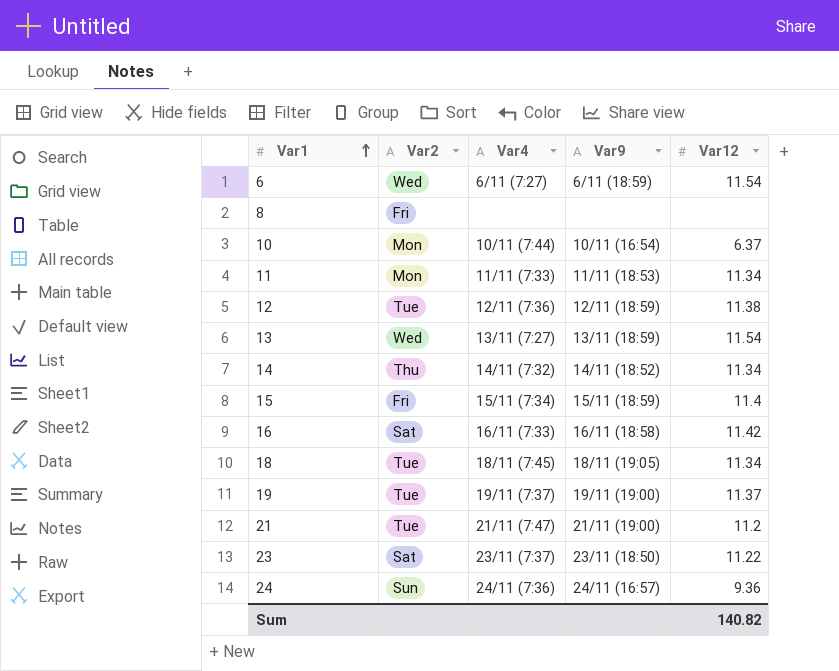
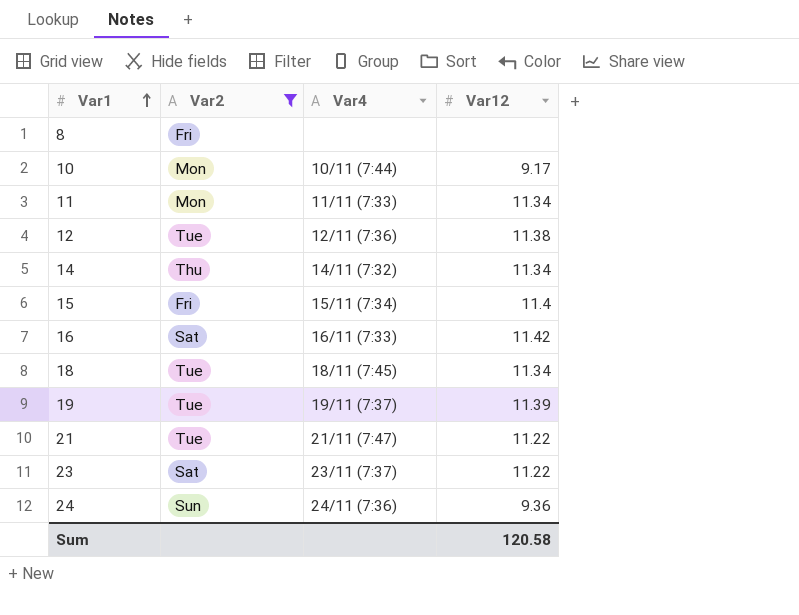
filter: none -> Var2 != Wed
column Var9 | position: 4 -> none
10 | Var12: 6.37 -> 9.17
19 | Var12: 11.37 -> 11.39
21 | Var12: 11.2 -> 11.22
Sum | Var12: 140.82 -> 120.58

